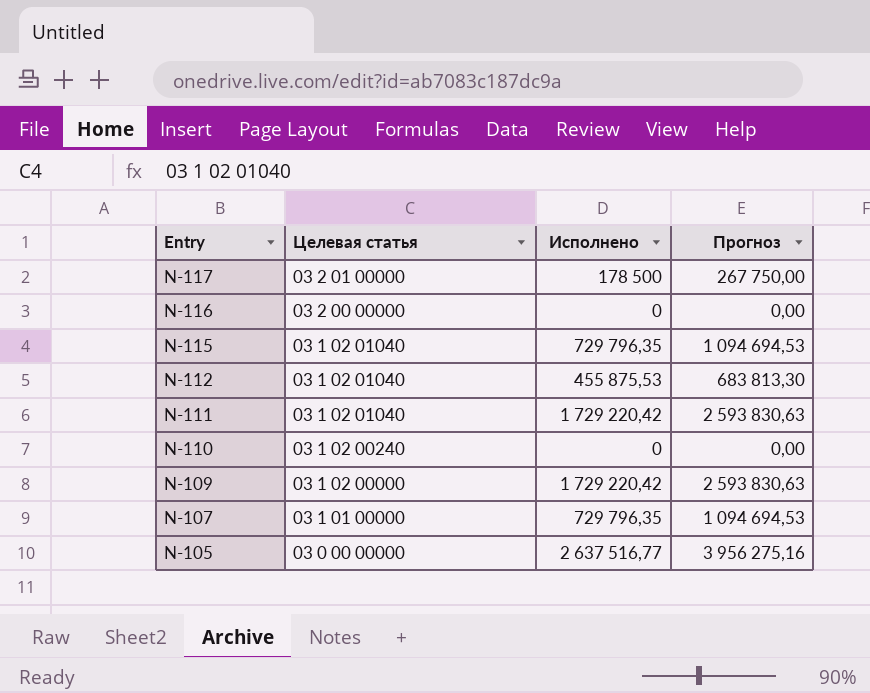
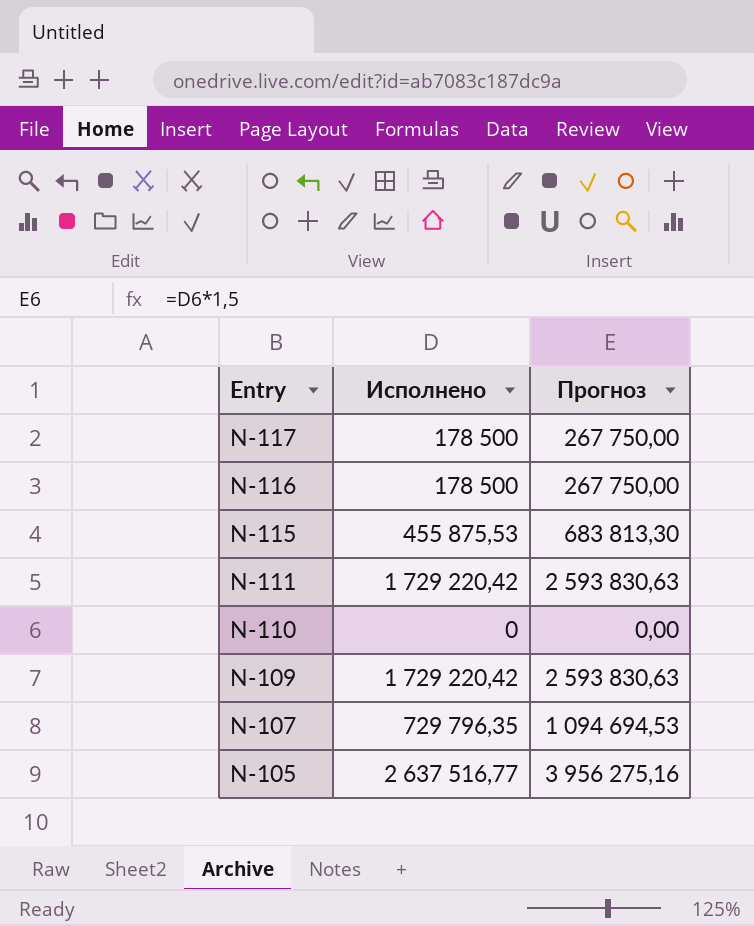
column Целевая статья | position: 2 -> none
row N-112: 03 1 02 01040 | 455 875,53 | 683 813,30 -> none
N-116 | Исполнено: 0 -> 178 500
N-116 | Прогноз: 0,00 -> 267 750,00
N-115 | Исполнено: 729 796,35 -> 455 875,53
N-115 | Прогноз: 1 094 694,53 -> 683 813,30

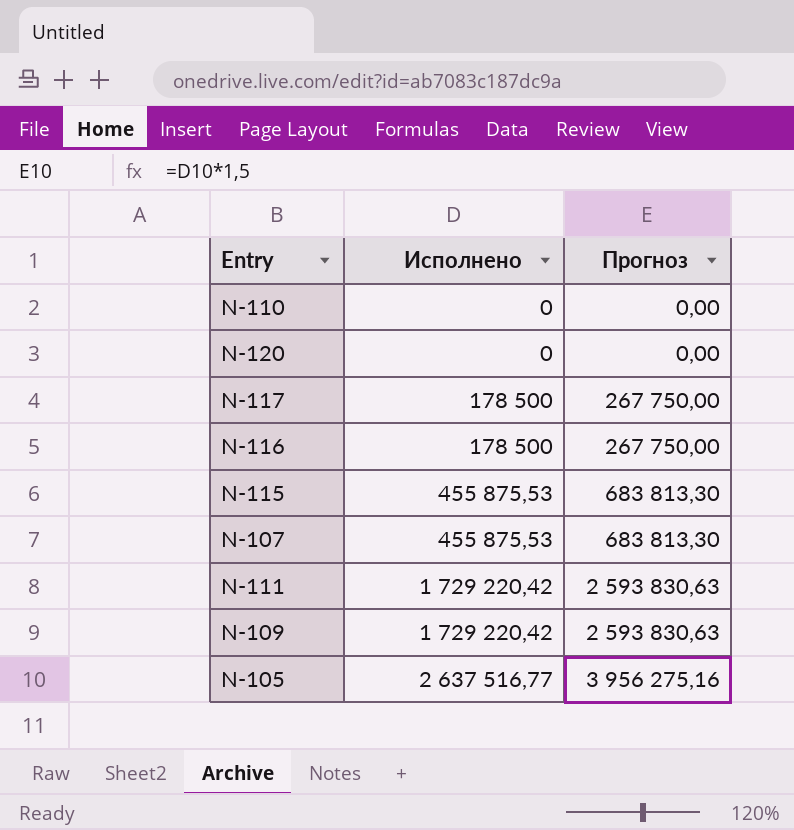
row order: Entry descending -> Исполнено ascending
row N-120: none -> 0 | 0,00
N-107 | Исполнено: 729 796,35 -> 455 875,53
N-107 | Прогноз: 1 094 694,53 -> 683 813,30

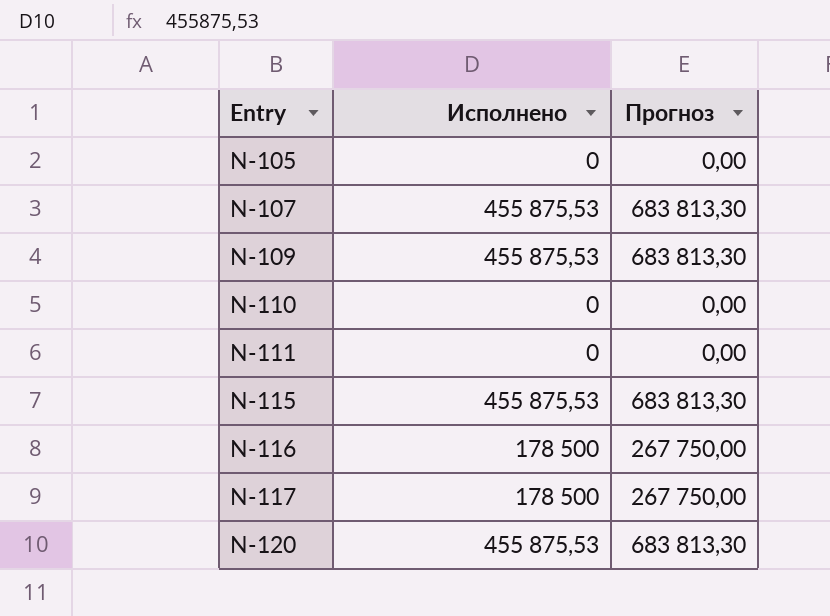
row order: Исполнено ascending -> Entry ascending
N-105 | Исполнено: 2 637 516,77 -> 0
N-105 | Прогноз: 3 956 275,16 -> 0,00
N-109 | Исполнено: 1 729 220,42 -> 455 875,53
N-109 | Прогноз: 2 593 830,63 -> 683 813,30
N-111 | Исполнено: 1 729 220,42 -> 0
N-111 | Прогноз: 2 593 830,63 -> 0,00
N-120 | Исполнено: 0 -> 455 875,53
N-120 | Прогноз: 0,00 -> 683 813,30

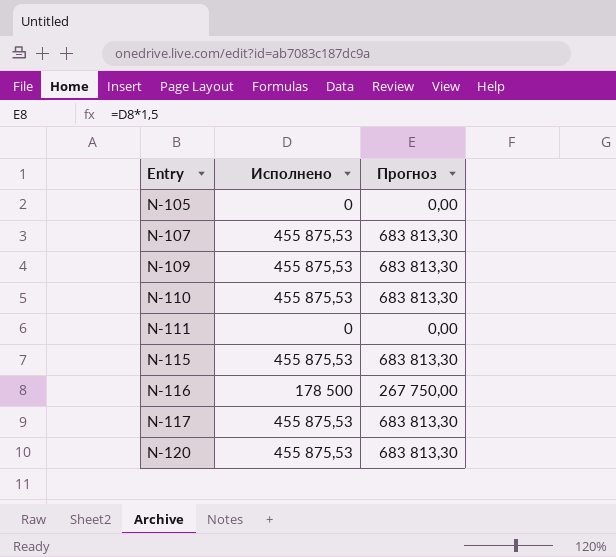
N-110 | Исполнено: 0 -> 455 875,53
N-110 | Прогноз: 0,00 -> 683 813,30
N-117 | Исполнено: 178 500 -> 455 875,53
N-117 | Прогноз: 267 750,00 -> 683 813,30

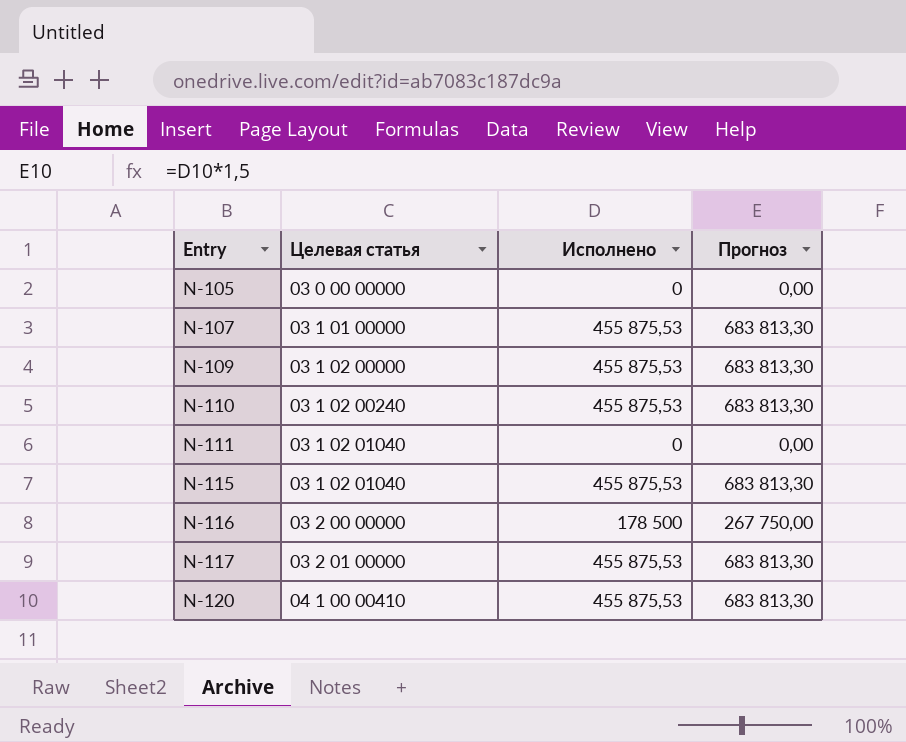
column Целевая статья | position: none -> 2

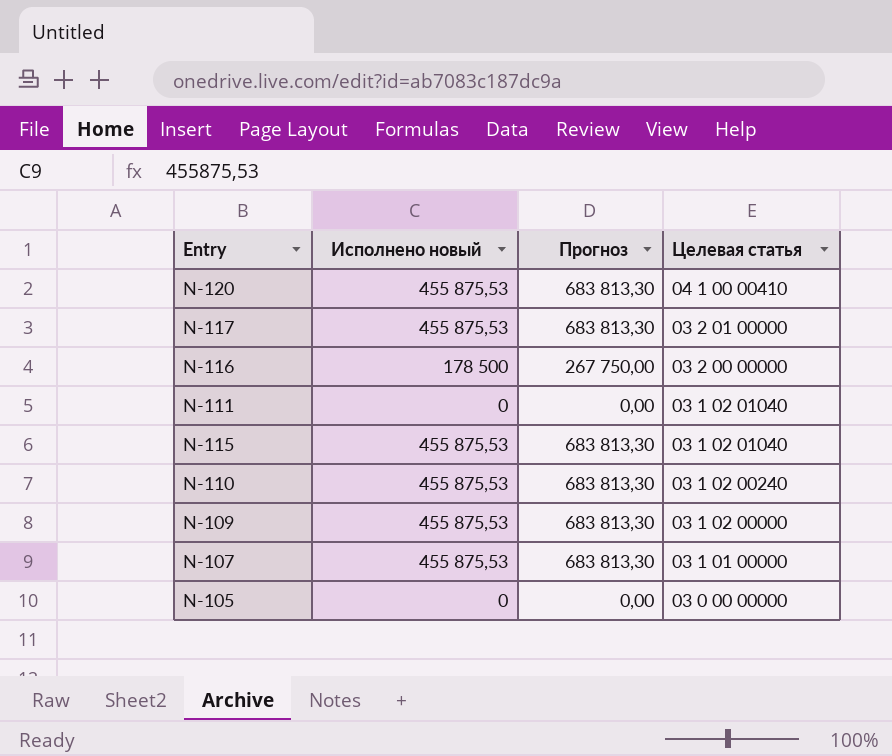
row order: Entry ascending -> Целевая статья descending
column name: Исполнено -> Исполнено новый
column Целевая статья | position: 2 -> 4

